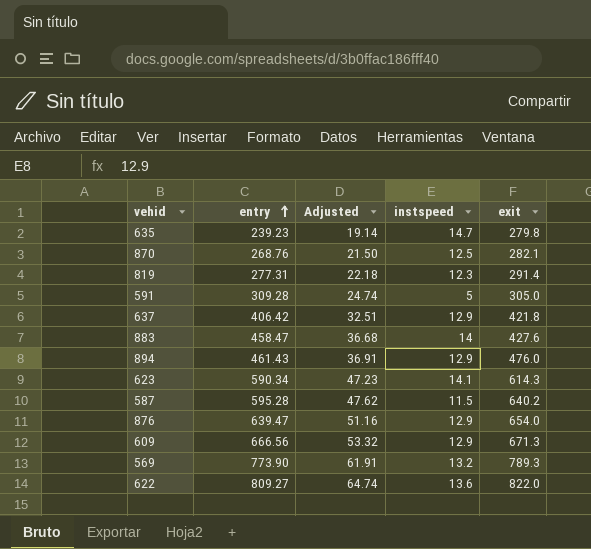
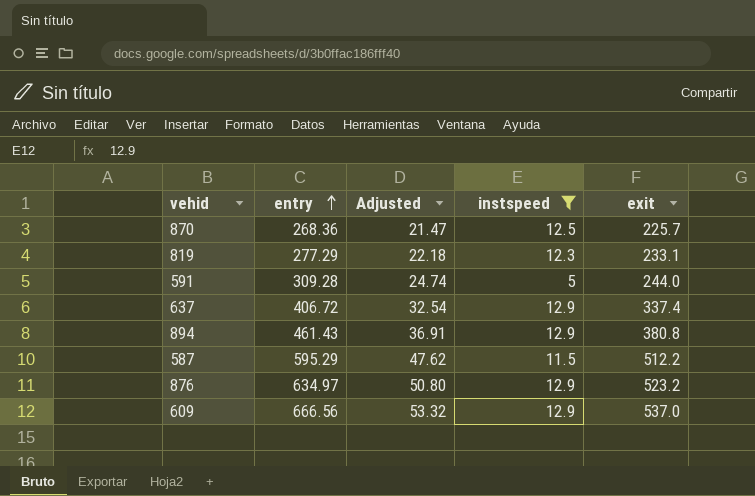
filter: none -> instspeed <= 12.9
870 | entry: 268.76 -> 268.36
870 | Adjusted: 21.50 -> 21.47
870 | exit: 282.1 -> 225.7
819 | entry: 277.31 -> 277.29
819 | exit: 291.4 -> 233.1
591 | exit: 305.0 -> 244.0
637 | entry: 406.42 -> 406.72
637 | Adjusted: 32.51 -> 32.54
637 | exit: 421.8 -> 337.4
894 | exit: 476.0 -> 380.8
587 | entry: 595.28 -> 595.29
587 | exit: 640.2 -> 512.2
876 | entry: 639.47 -> 634.97
876 | Adjusted: 51.16 -> 50.80
876 | exit: 654.0 -> 523.2
609 | exit: 671.3 -> 537.0

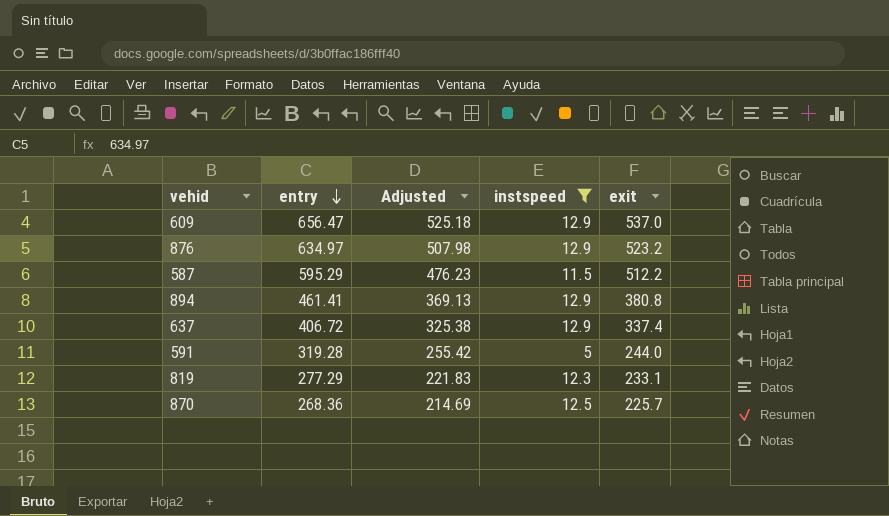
row order: entry ascending -> entry descending
column Adjusted | formula: [entry] * 0.08 -> [entry] * 0.8
609 | entry: 666.56 -> 656.47
894 | entry: 461.43 -> 461.41
591 | entry: 309.28 -> 319.28

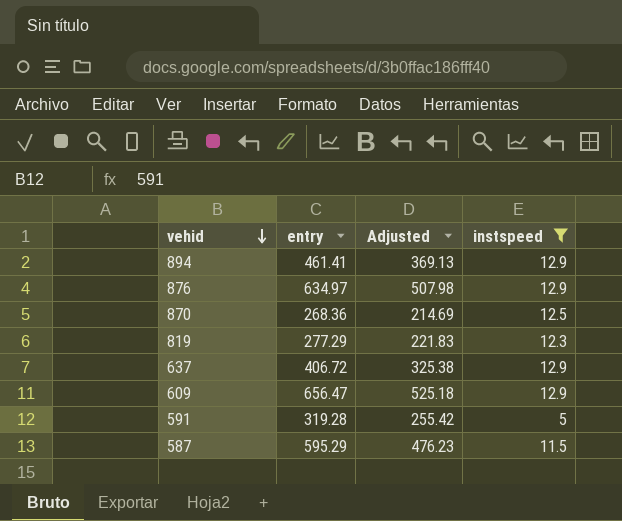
row order: entry descending -> vehid descending
column exit | position: 5 -> none

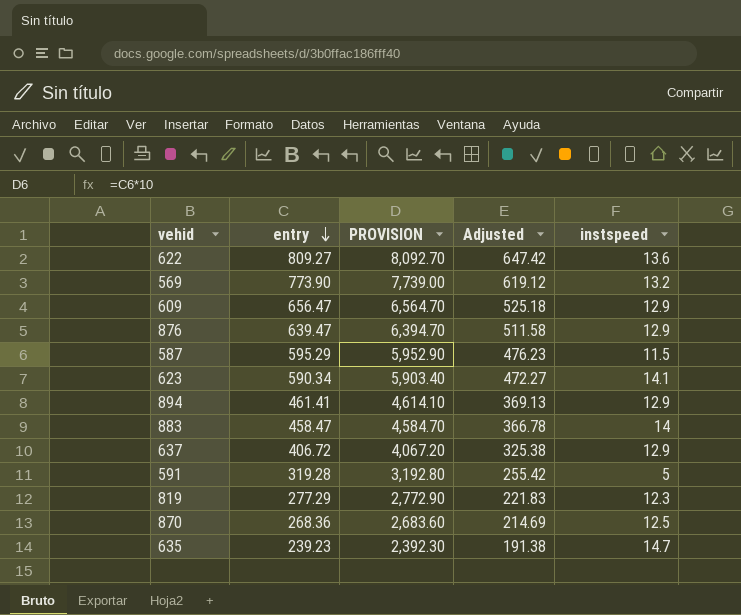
filter: instspeed <= 12.9 -> none
row order: vehid descending -> entry descending
column PROVISION | formula: none -> [entry] * 10
876 | entry: 634.97 -> 639.47
876 | Adjusted: 507.98 -> 511.58

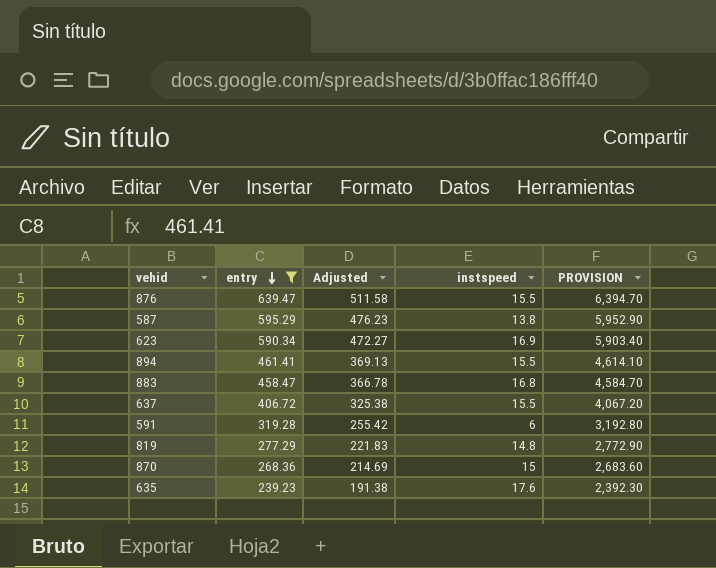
filter: none -> entry <= 639.47
column PROVISION | position: 3 -> 5
876 | instspeed: 12.9 -> 15.5
587 | instspeed: 11.5 -> 13.8
623 | instspeed: 14.1 -> 16.9
894 | instspeed: 12.9 -> 15.5
883 | instspeed: 14 -> 16.8
637 | instspeed: 12.9 -> 15.5
591 | instspeed: 5 -> 6
819 | instspeed: 12.3 -> 14.8
870 | instspeed: 12.5 -> 15
635 | instspeed: 14.7 -> 17.6

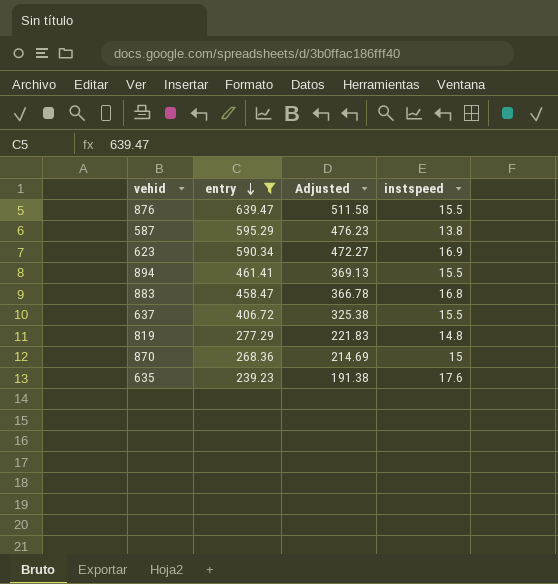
column PROVISION | formula: [entry] * 10 -> none
row 591: 319.28 | 255.42 | 6 | 3,192.80 -> none

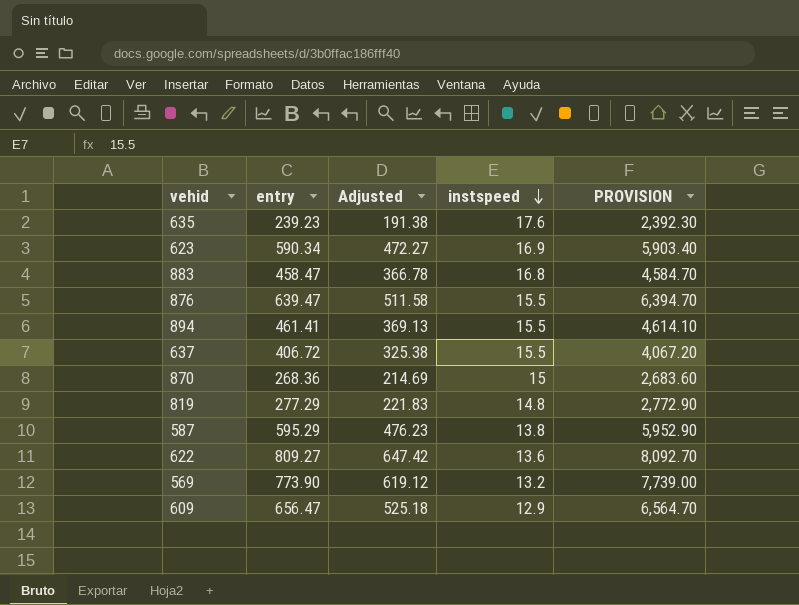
filter: entry <= 639.47 -> none
row order: entry descending -> instspeed descending
column PROVISION | formula: none -> [entry] * 10

